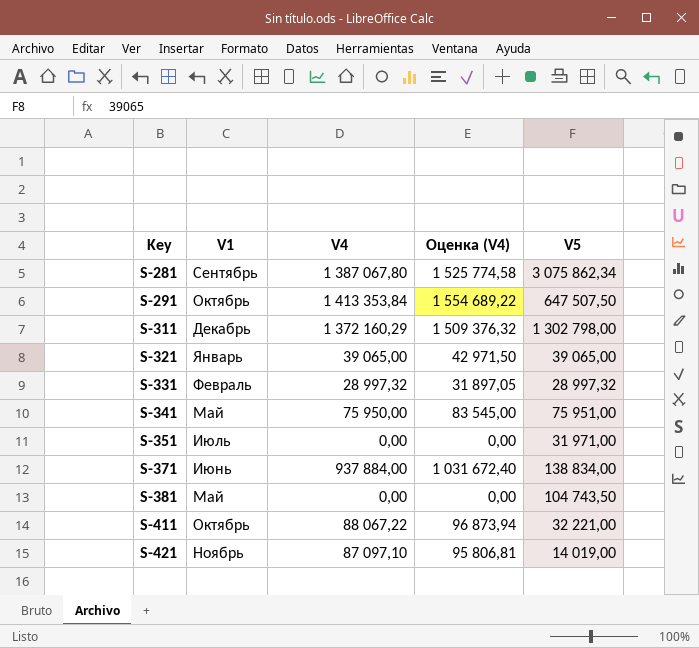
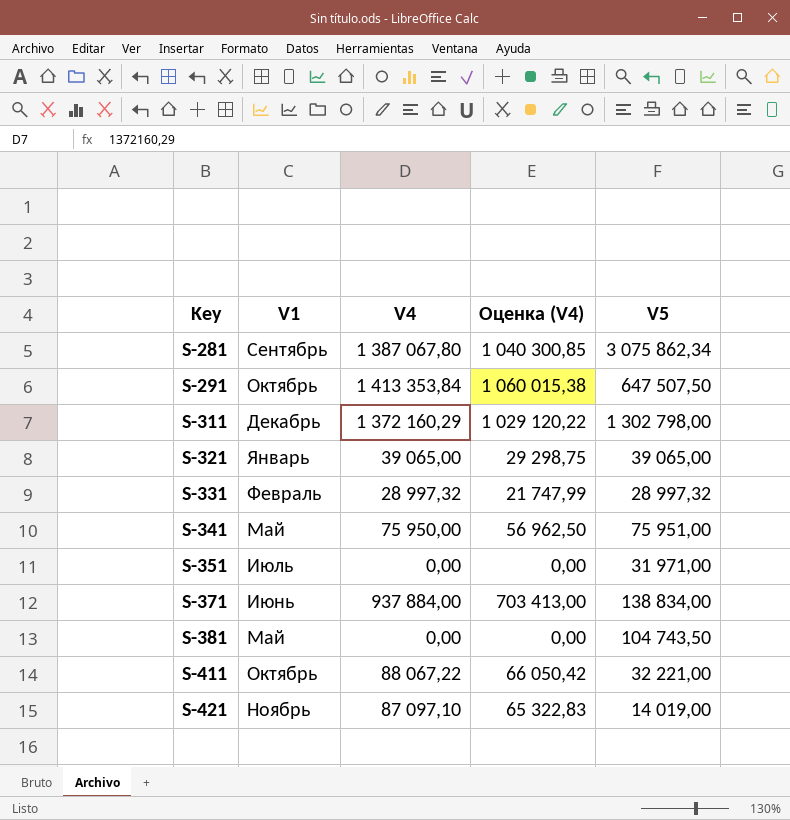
column Оценка (V4) | formula: [V4] * 1,1 -> [V4] * 0,75

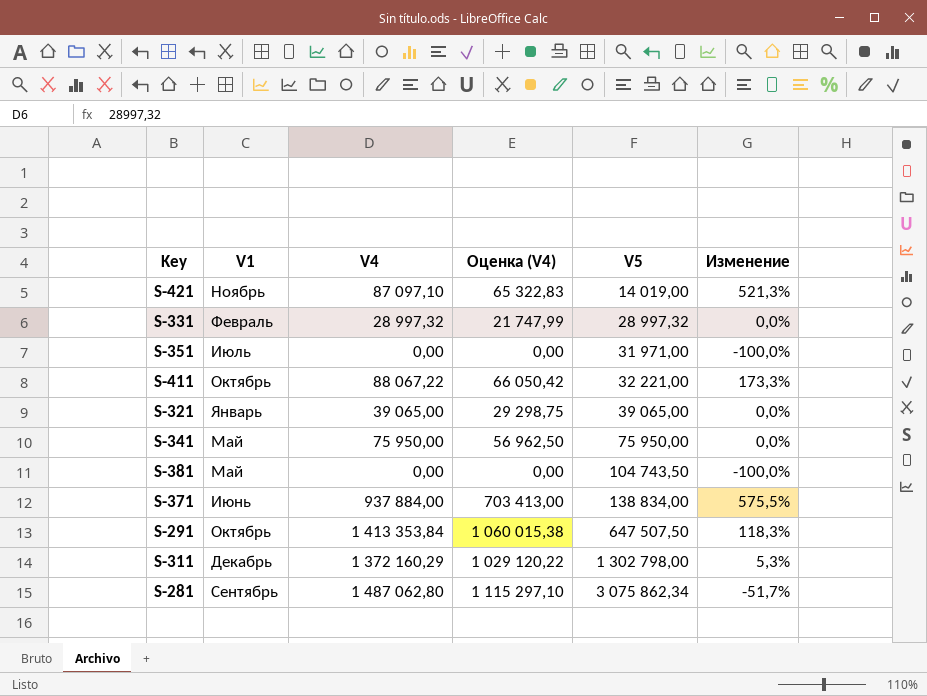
row order: Key ascending -> V5 ascending
column Изменение | formula: none -> ([V4] - [V5]) / [V5]
S-341 | V5: 75 951,00 -> 75 950,00
S-281 | V4: 1 387 067,80 -> 1 487 062,80
S-281 | Оценка (V4): 1 040 300,85 -> 1 115 297,10

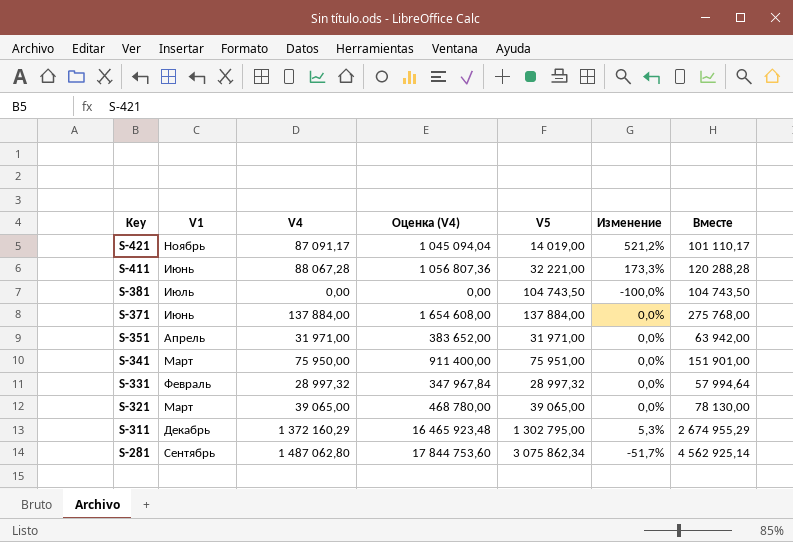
row order: V5 ascending -> Key descending
column Оценка (V4) | formula: [V4] * 0,75 -> [V4] * 12
column Вместе | formula: none -> [V4] + [V5]
row S-291: Октябрь | 1 413 353,84 | 1 060 015,38 | 647 507,50 | 118,3% -> none
S-421 | V4: 87 097,10 -> 87 091,17
S-421 | Изменение: 521,3% -> 521,2%
S-411 | V1: Октябрь -> Июнь
S-411 | V4: 88 067,22 -> 88 067,28
S-381 | V1: Май -> Июль
S-371 | V4: 937 884,00 -> 137 884,00
S-371 | V5: 138 834,00 -> 137 884,00
S-371 | Изменение: 575,5% -> 0,0%
S-351 | V1: Июль -> Апрель
S-351 | V4: 0,00 -> 31 971,00
S-351 | Изменение: -100,0% -> 0,0%
S-341 | V1: Май -> Март
S-341 | V5: 75 950,00 -> 75 951,00
S-321 | V1: Январь -> Март
S-311 | V5: 1 302 798,00 -> 1 302 795,00

